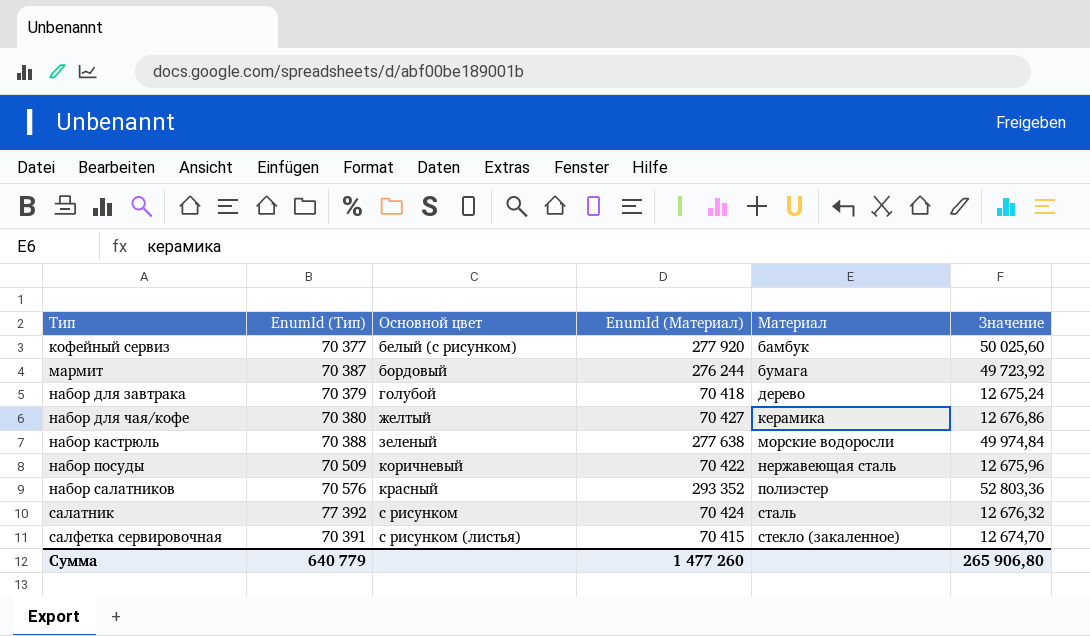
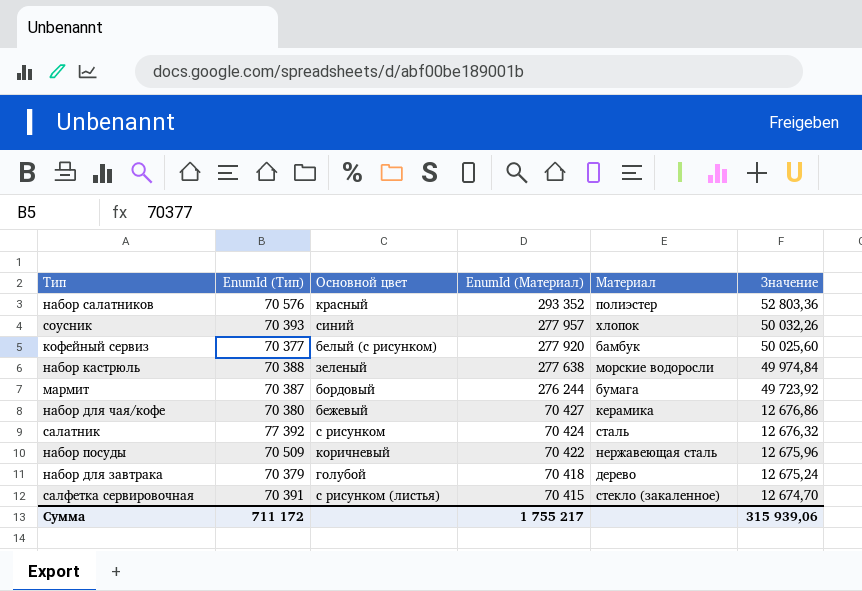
row order: Тип ascending -> EnumId (Материал) descending
row соусник: none -> 70 393 | синий | 277 957 | хлопок | 50 032,26
набор для чая/кофе | Основной цвет: желтый -> бежевый
Сумма | EnumId (Тип): 640 779 -> 711 172
Сумма | EnumId (Материал): 1 477 260 -> 1 755 217
Сумма | Значение: 265 906,80 -> 315 939,06

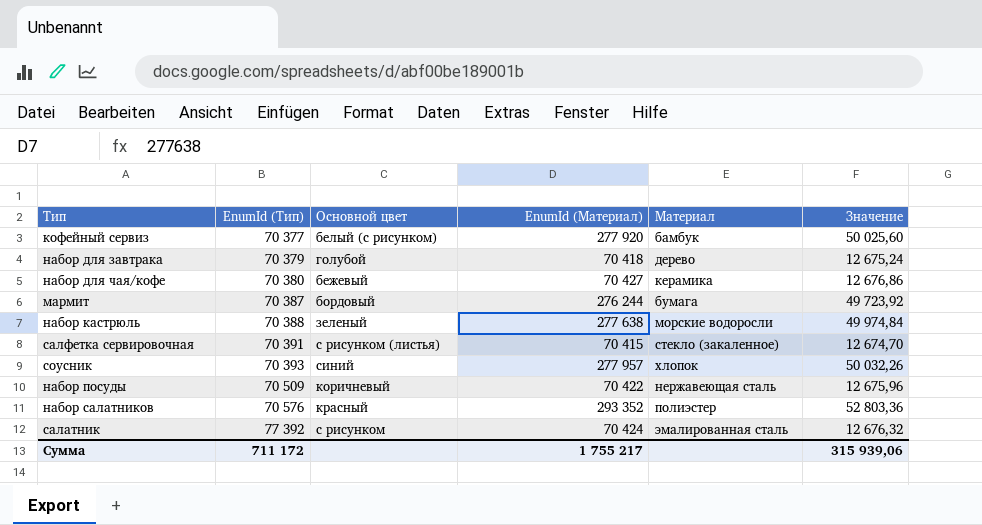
row order: EnumId (Материал) descending -> EnumId (Тип) ascending
салатник | Материал: сталь -> эмалированная сталь

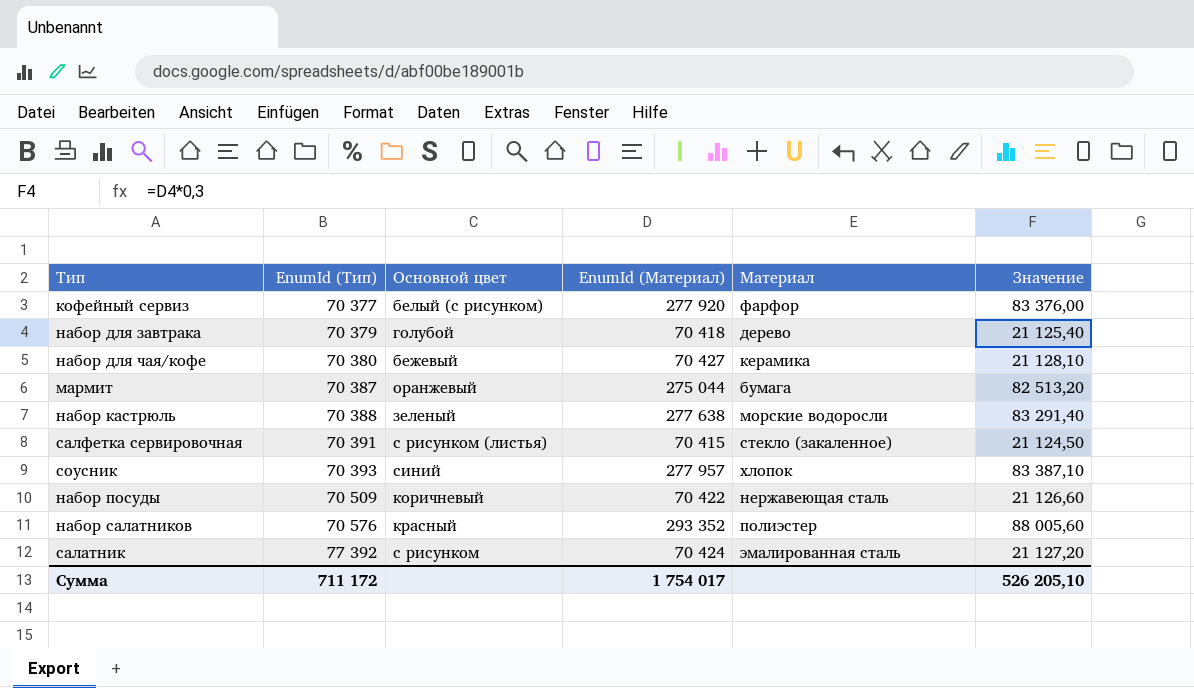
column Значение | formula: [EnumId (Материал)] * 0,18 -> [EnumId (Материал)] * 0,3
кофейный сервиз | Материал: бамбук -> фарфор
мармит | Основной цвет: бордовый -> оранжевый
мармит | EnumId (Материал): 276 244 -> 275 044
Сумма | EnumId (Материал): 1 755 217 -> 1 754 017
Сумма | Значение: 315 939,06 -> 526 205,10

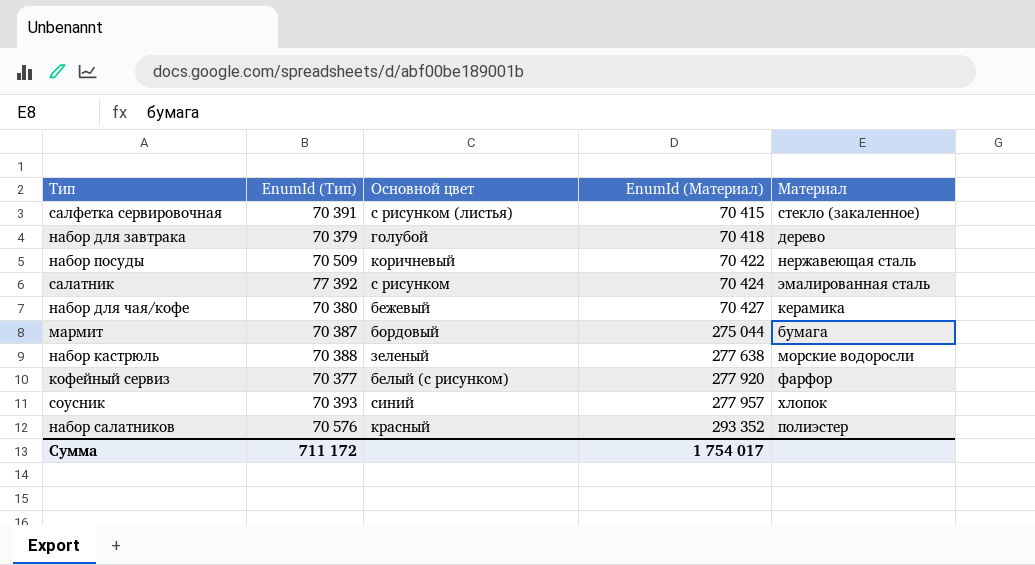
row order: EnumId (Тип) ascending -> EnumId (Материал) ascending
column Значение | formula: [EnumId (Материал)] * 0,3 -> none
мармит | Основной цвет: оранжевый -> бордовый

